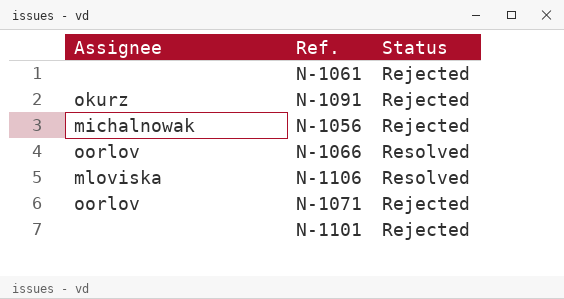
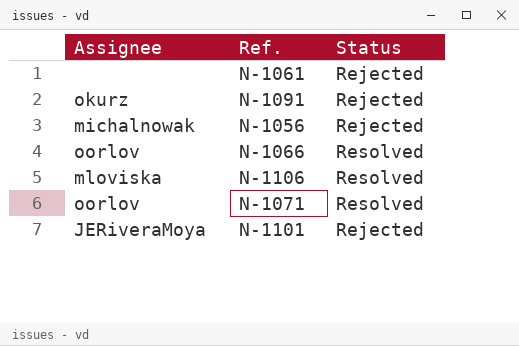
N-1071 | Status: Rejected -> Resolved
N-1101 | Assignee: none -> JERiveraMoya

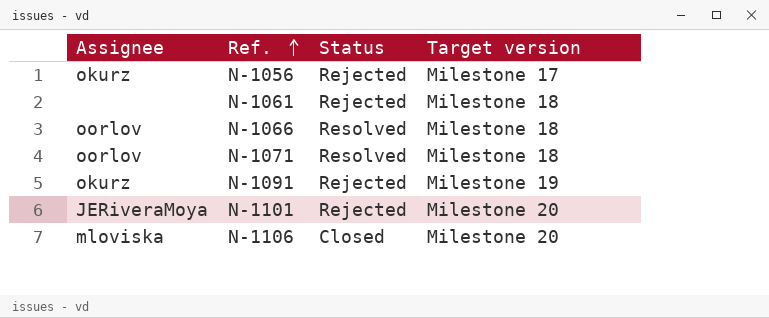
row order: none -> Ref. ascending
column Target version | position: none -> 4
N-1056 | Assignee: michalnowak -> okurz
N-1106 | Status: Resolved -> Closed

